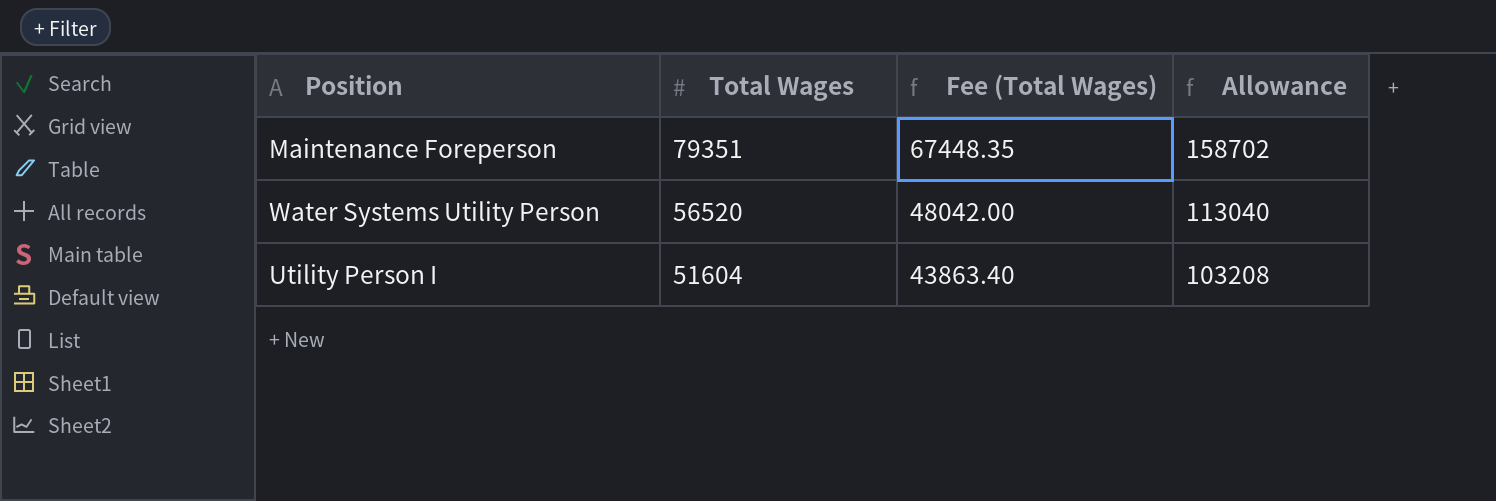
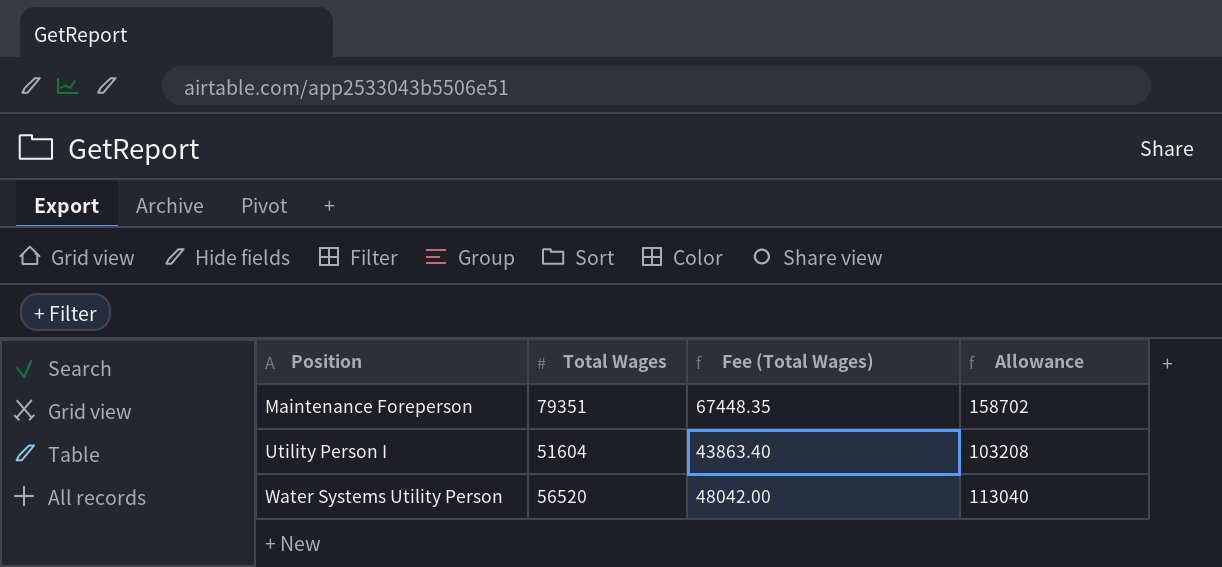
row order: Total Wages descending -> Position ascending

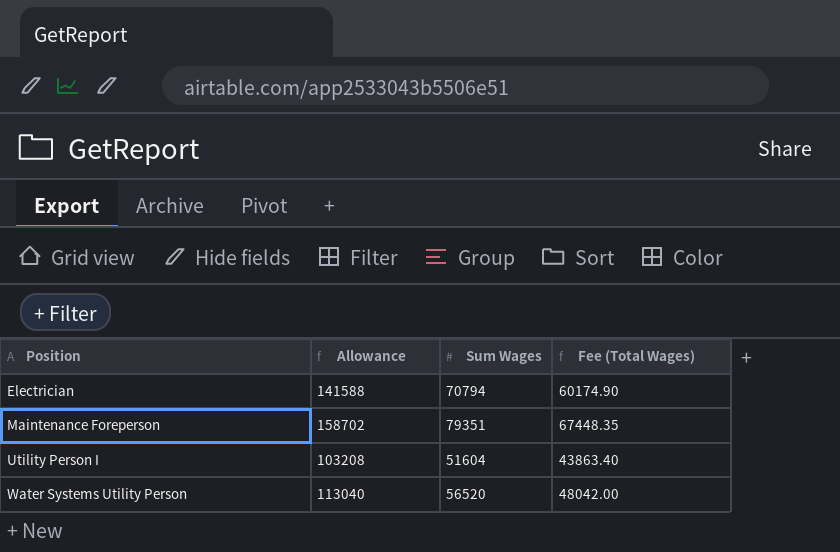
column Allowance | position: 4 -> 2
column name: Total Wages -> Sum Wages
row Electrician: none -> 141588 | 70794 | 60174.90

